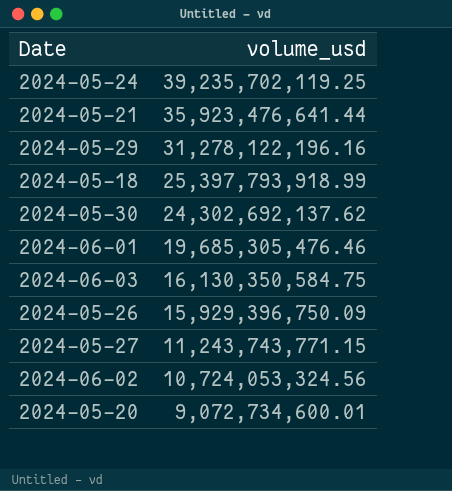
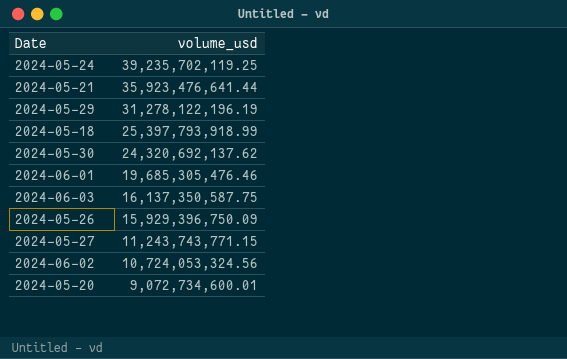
2024-05-29 | volume_usd: 31,278,122,196.16 -> 31,278,122,196.19
2024-05-30 | volume_usd: 24,302,692,137.62 -> 24,320,692,137.62
2024-06-03 | volume_usd: 16,130,350,584.75 -> 16,137,350,587.75

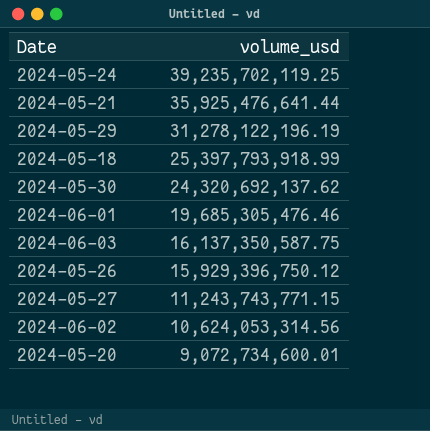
2024-05-21 | volume_usd: 35,923,476,641.44 -> 35,925,476,641.44
2024-05-26 | volume_usd: 15,929,396,750.09 -> 15,929,396,750.12
2024-06-02 | volume_usd: 10,724,053,324.56 -> 10,624,053,314.56

